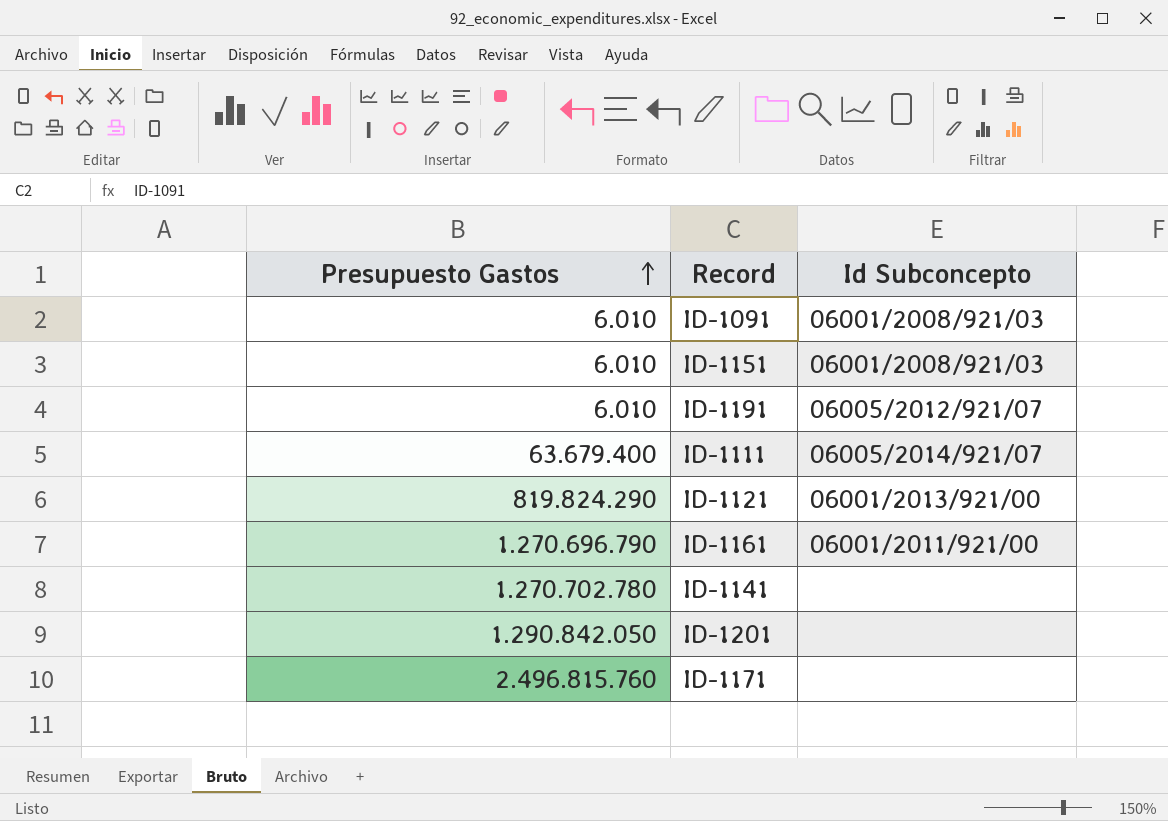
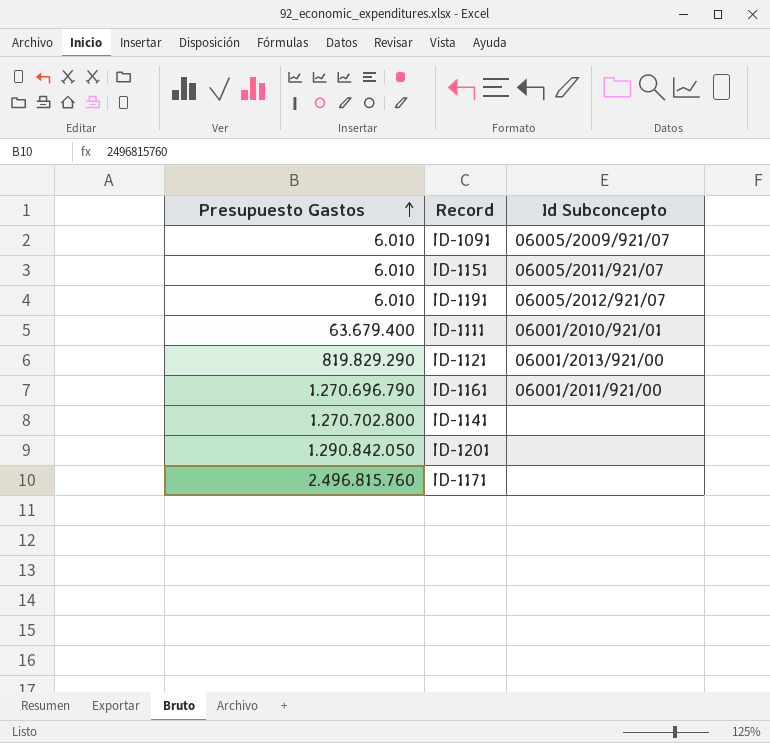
ID-1091 | Id Subconcepto: 06001/2008/921/03 -> 06005/2009/921/07
ID-1151 | Id Subconcepto: 06001/2008/921/03 -> 06005/2011/921/07
ID-1111 | Id Subconcepto: 06005/2014/921/07 -> 06001/2010/921/01
ID-1121 | Presupuesto Gastos: 819.824.290 -> 819.829.290
ID-1141 | Presupuesto Gastos: 1.270.702.780 -> 1.270.702.800

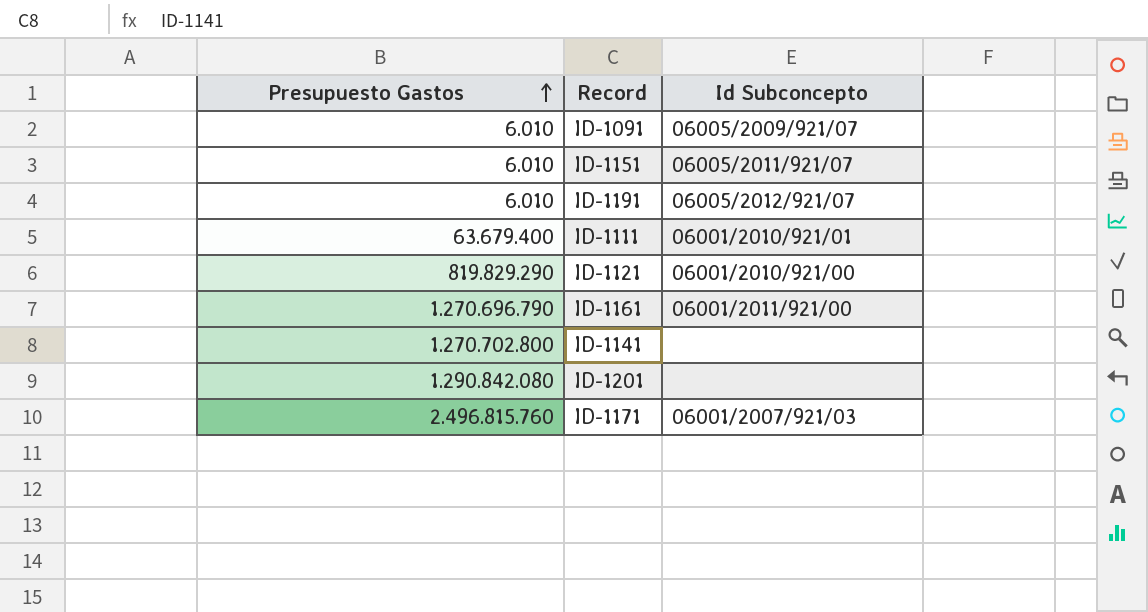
ID-1121 | Id Subconcepto: 06001/2013/921/00 -> 06001/2010/921/00
ID-1201 | Presupuesto Gastos: 1.290.842.050 -> 1.290.842.080
ID-1171 | Id Subconcepto: none -> 06001/2007/921/03

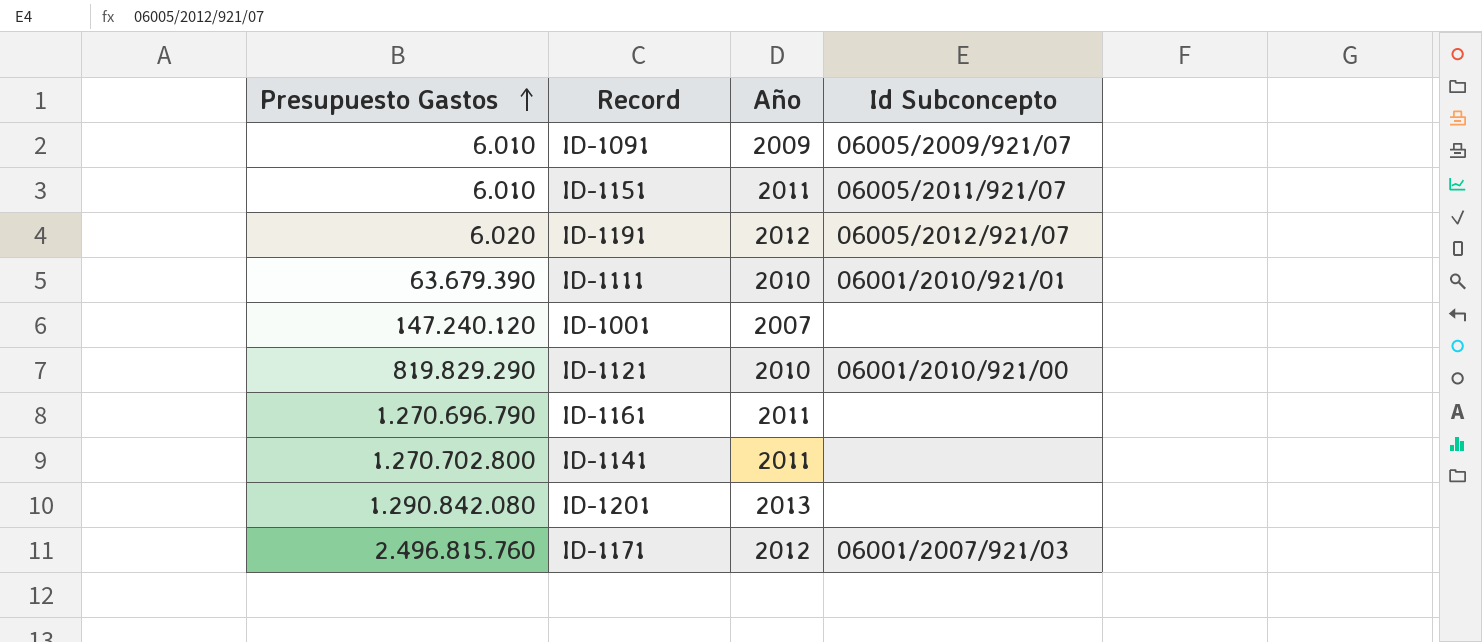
column Año | position: none -> 3
ID-1191 | Presupuesto Gastos: 6.010 -> 6.020
ID-1111 | Presupuesto Gastos: 63.679.400 -> 63.679.390
row ID-1001: none -> 147.240.120 | 2007 | none
ID-1161 | Id Subconcepto: 06001/2011/921/00 -> none

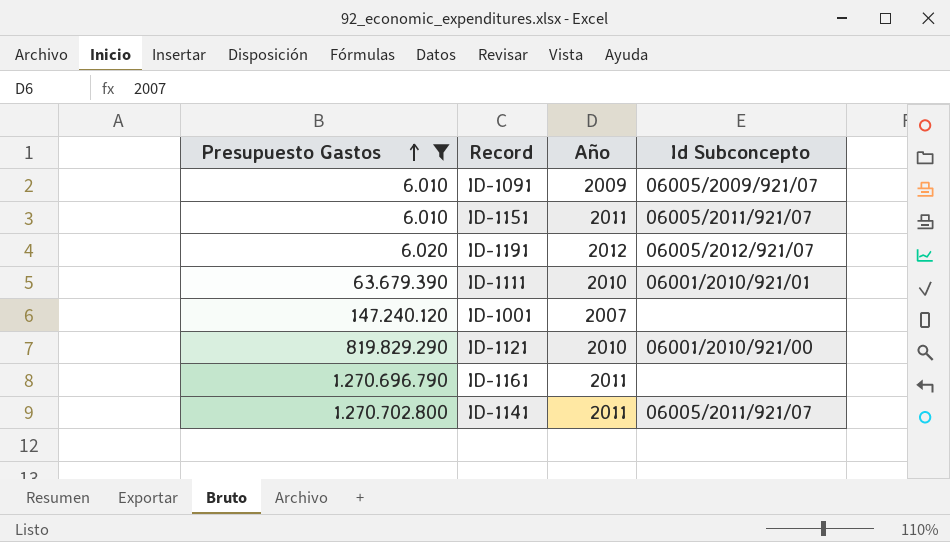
filter: none -> Presupuesto Gastos <= 1.270.702.800
ID-1141 | Id Subconcepto: none -> 06005/2011/921/07

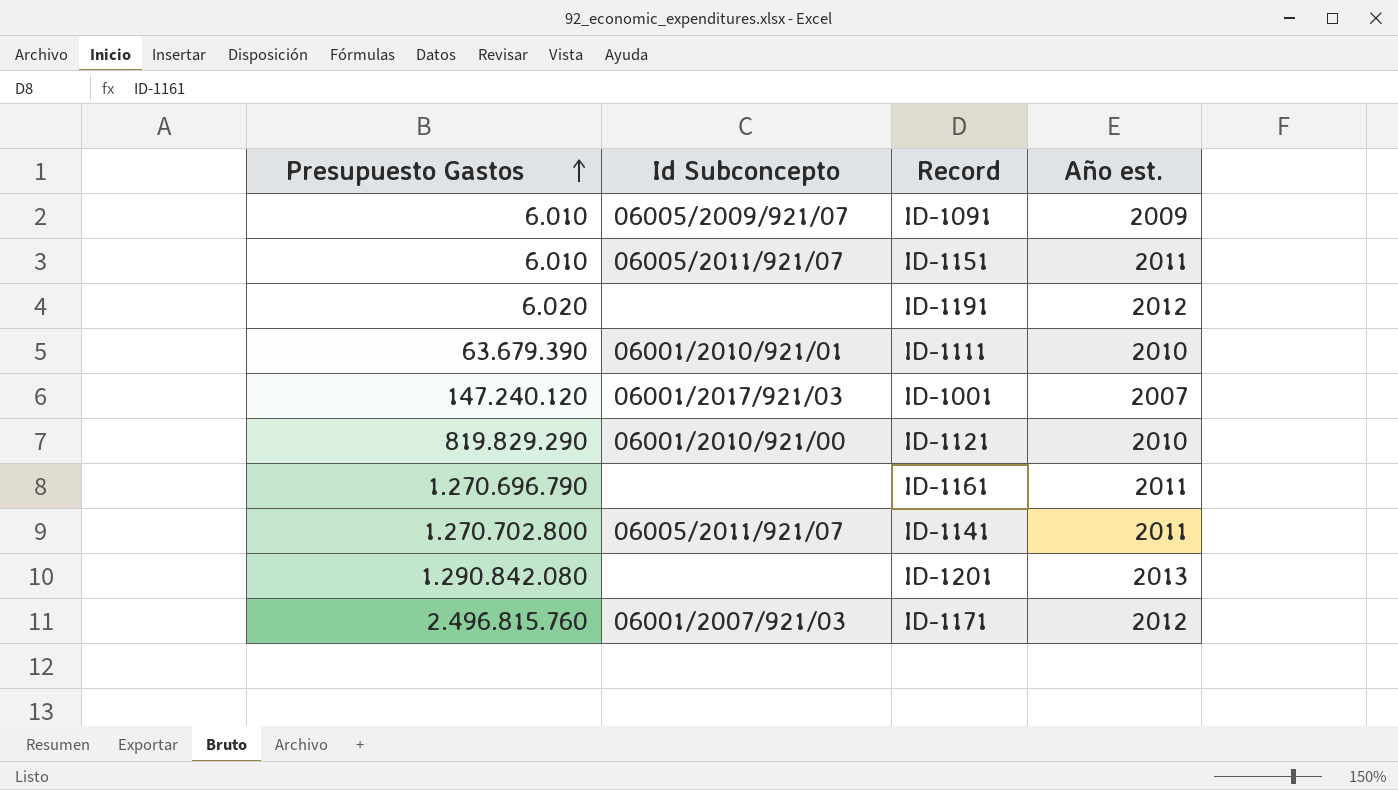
filter: Presupuesto Gastos <= 1.270.702.800 -> none
column Id Subconcepto | position: 4 -> 2
column name: Año -> Año est.
ID-1191 | Id Subconcepto: 06005/2012/921/07 -> none
ID-1001 | Id Subconcepto: none -> 06001/2017/921/03

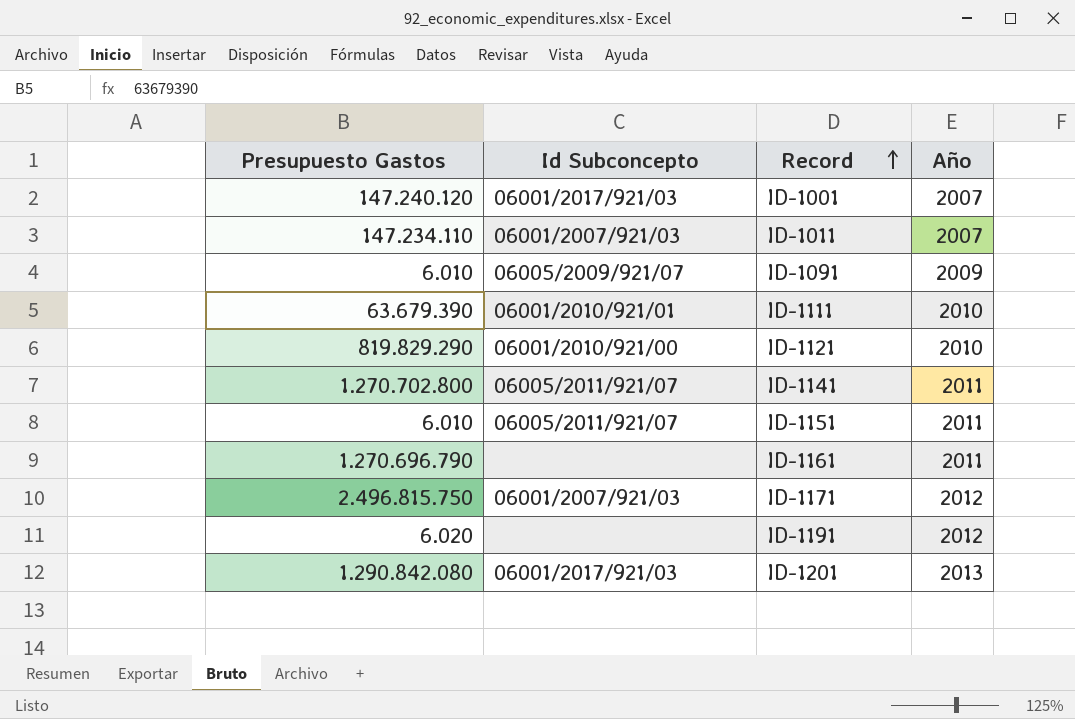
row order: Presupuesto Gastos ascending -> Record ascending
column name: Año est. -> Año
row ID-1011: none -> 147.234.110 | 06001/2007/921/03 | 2007
ID-1171 | Presupuesto Gastos: 2.496.815.760 -> 2.496.815.750
ID-1201 | Id Subconcepto: none -> 06001/2017/921/03

